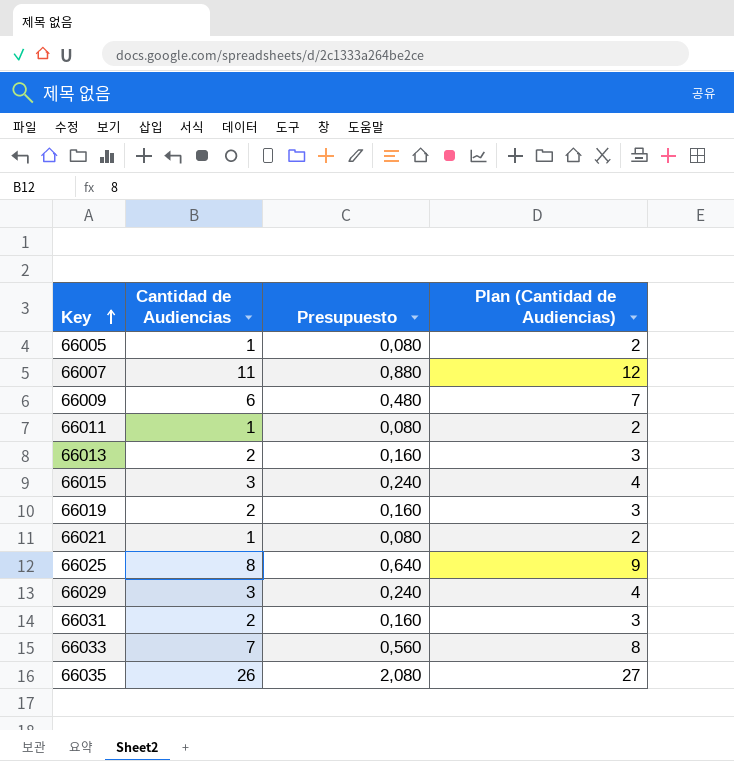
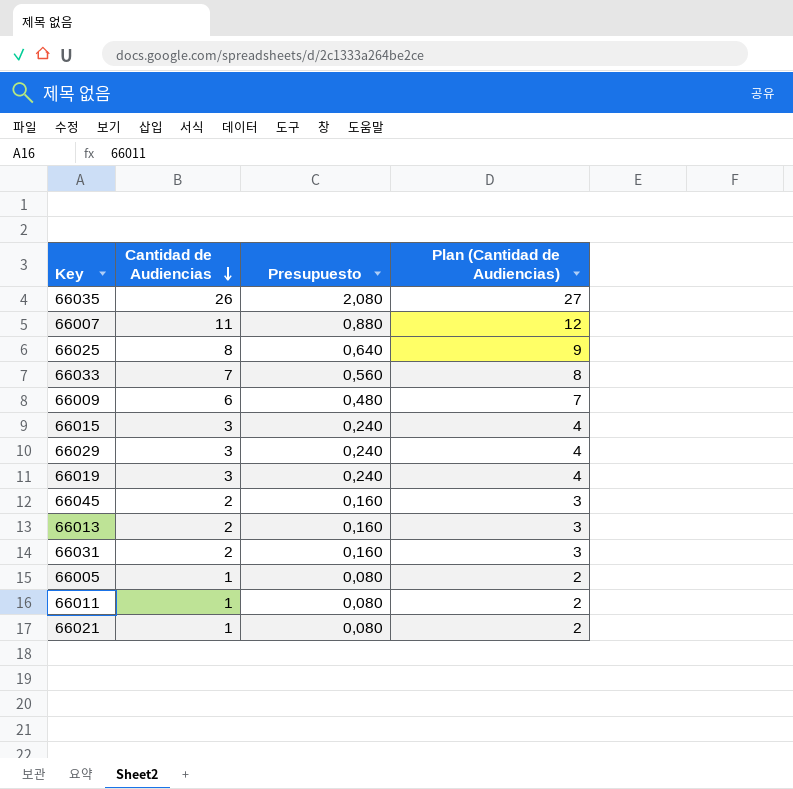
row order: Key ascending -> Cantidad de Audiencias descending
66019 | Cantidad de Audiencias: 2 -> 3
66019 | Presupuesto: 0,160 -> 0,240
66019 | Plan (Cantidad de Audiencias): 3 -> 4
row 66045: none -> 2 | 0,160 | 3

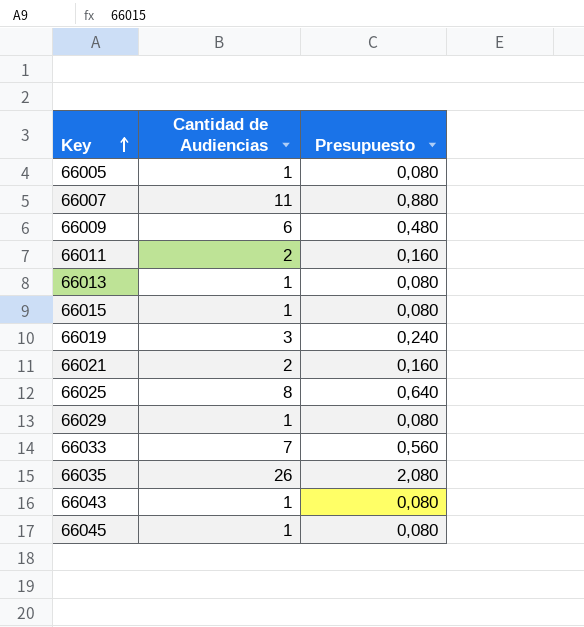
row order: Cantidad de Audiencias descending -> Key ascending
column Plan (Cantidad de Audiencias) | formula: [Cantidad de Audiencias] + 1 -> none
row 66031: 2 | 0,160 | 3 -> none
66011 | Cantidad de Audiencias: 1 -> 2
66011 | Presupuesto: 0,080 -> 0,160
66013 | Cantidad de Audiencias: 2 -> 1
66013 | Presupuesto: 0,160 -> 0,080
66015 | Cantidad de Audiencias: 3 -> 1
66015 | Presupuesto: 0,240 -> 0,080
66021 | Cantidad de Audiencias: 1 -> 2
66021 | Presupuesto: 0,080 -> 0,160
66029 | Cantidad de Audiencias: 3 -> 1
66029 | Presupuesto: 0,240 -> 0,080
row 66043: none -> 1 | 0,080
66045 | Cantidad de Audiencias: 2 -> 1
66045 | Presupuesto: 0,160 -> 0,080

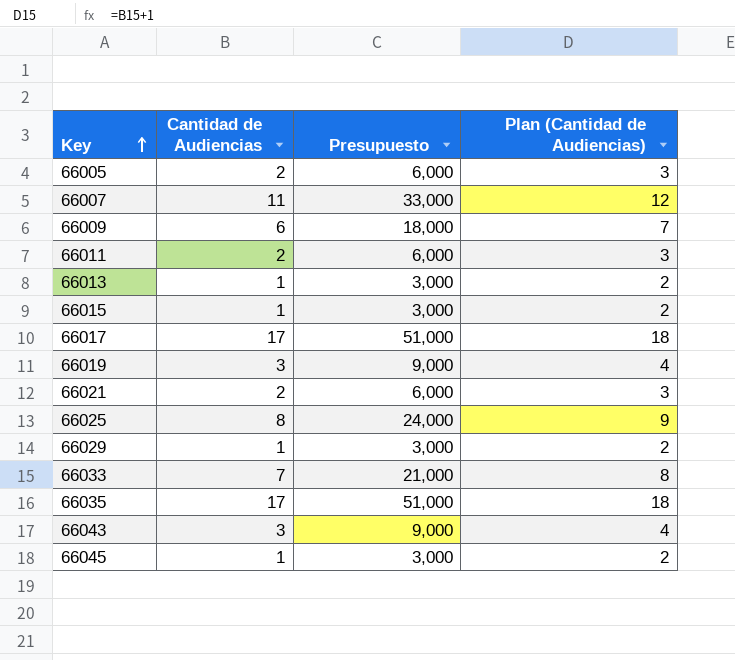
column Presupuesto | formula: [Cantidad de Audiencias] * 0,08 -> [Cantidad de Audiencias] * 3
column Plan (Cantidad de Audiencias) | formula: none -> [Cantidad de Audiencias] + 1
66005 | Cantidad de Audiencias: 1 -> 2
row 66017: none -> 17 | 51,000 | 18
66035 | Cantidad de Audiencias: 26 -> 17
66043 | Cantidad de Audiencias: 1 -> 3

